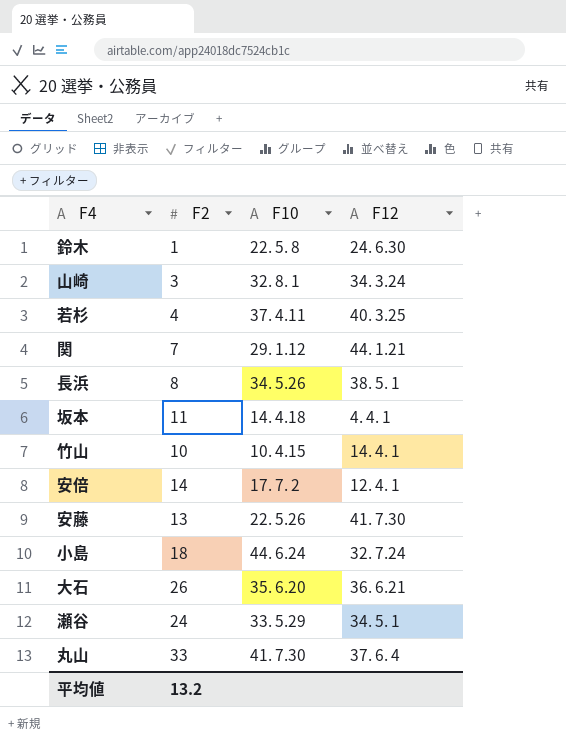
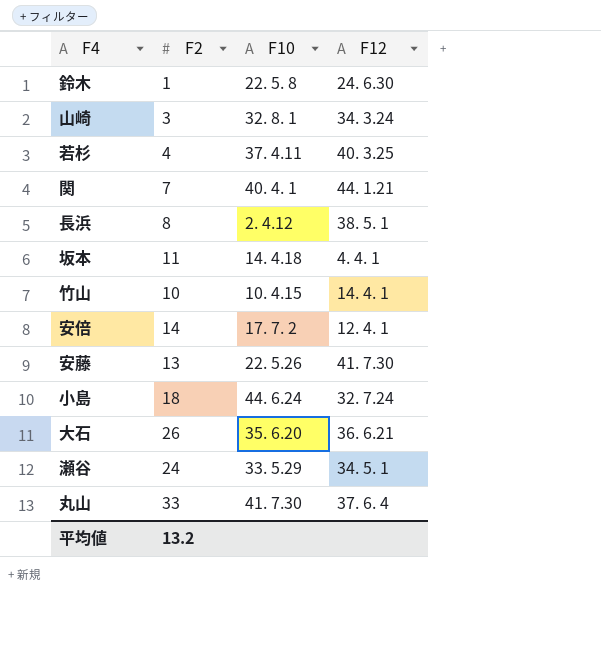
関 | F10: 29. 1.12 -> 40. 4. 1
長浜 | F10: 34. 5.26 -> 2. 4.12

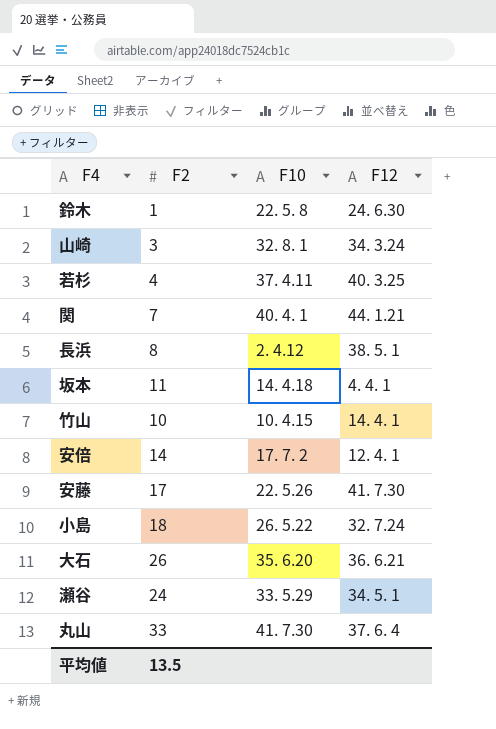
安藤 | F2: 13 -> 17
小島 | F10: 44. 6.24 -> 26. 5.22
平均値 | F2: 13.2 -> 13.5

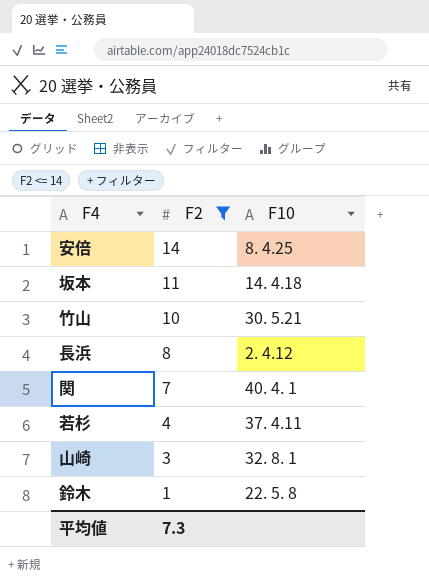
filter: none -> F2 <= 14
row order: none -> F2 descending
column F12 | position: 4 -> none
安倍 | F10: 17. 7. 2 -> 8. 4.25
竹山 | F10: 10. 4.15 -> 30. 5.21
平均値 | F2: 13.5 -> 7.3

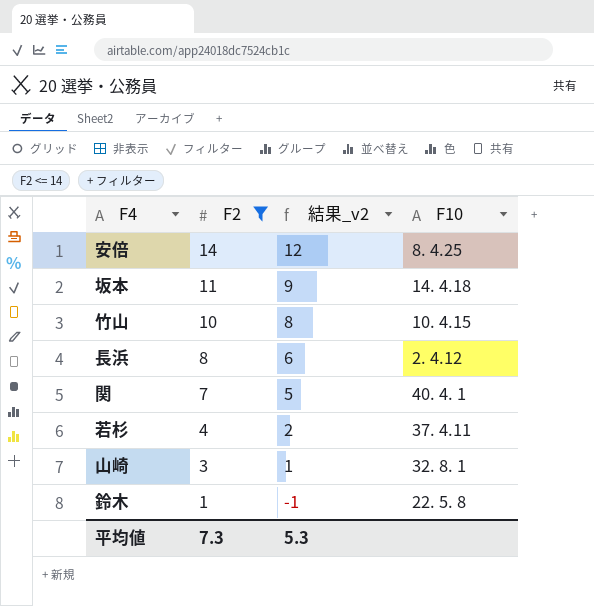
column 結果_v2 | formula: none -> [F2] - 2
竹山 | F10: 30. 5.21 -> 10. 4.15

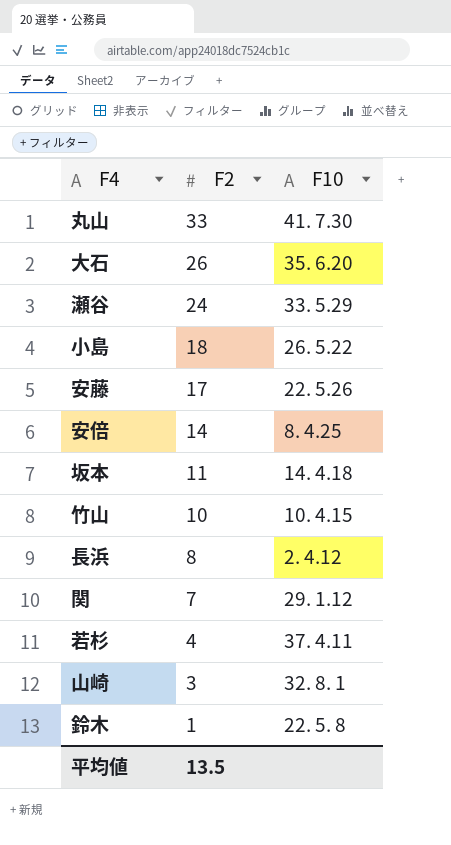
filter: F2 <= 14 -> none
column 結果_v2 | formula: [F2] - 2 -> none
関 | F10: 40. 4. 1 -> 29. 1.12
平均値 | F2: 7.3 -> 13.5

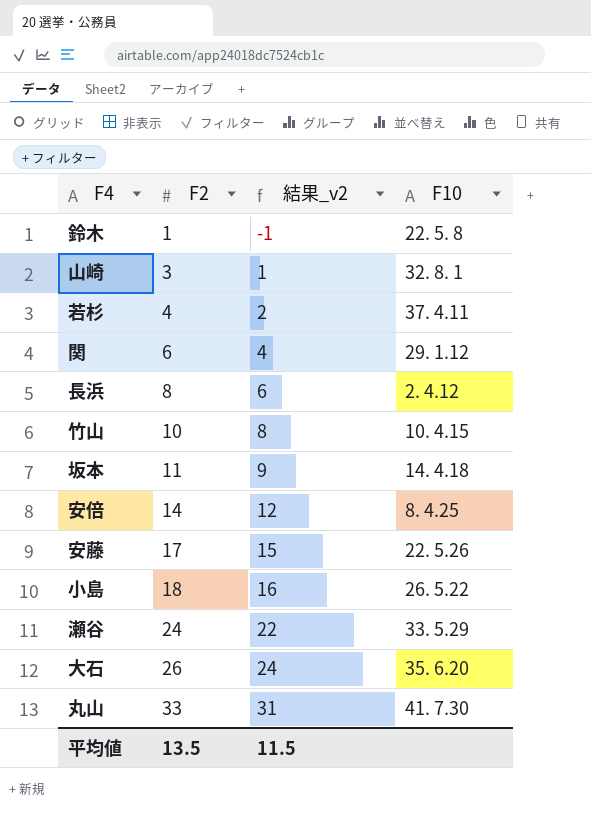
row order: F2 descending -> F2 ascending
column 結果_v2 | formula: none -> [F2] - 2
関 | F2: 7 -> 6

